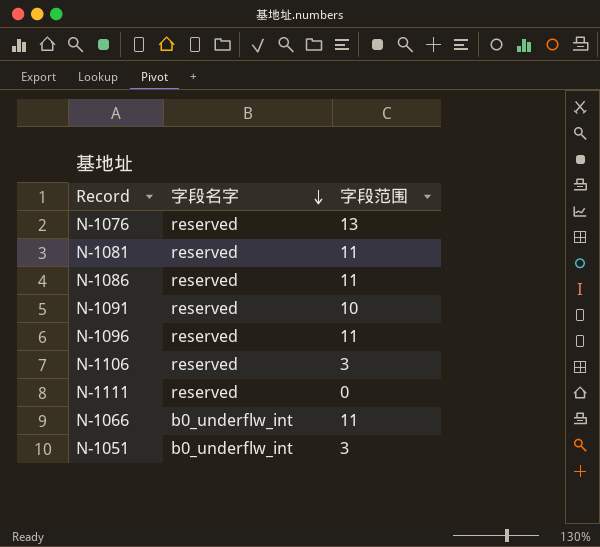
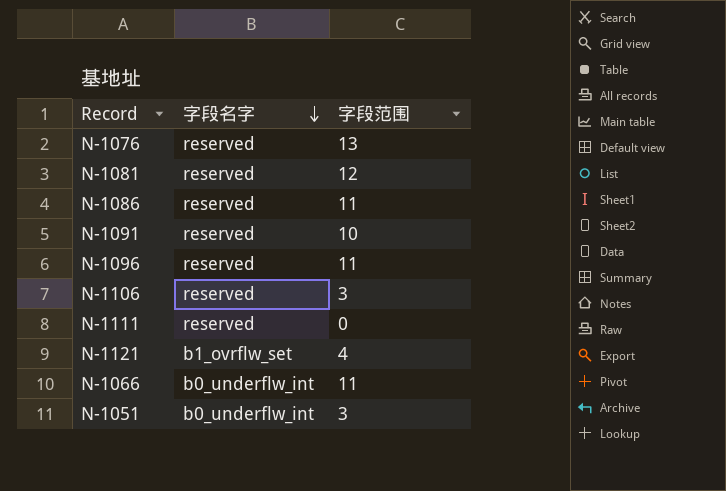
N-1081 | 字段范围: 11 -> 12
row N-1121: none -> b1_ovrflw_set | 4

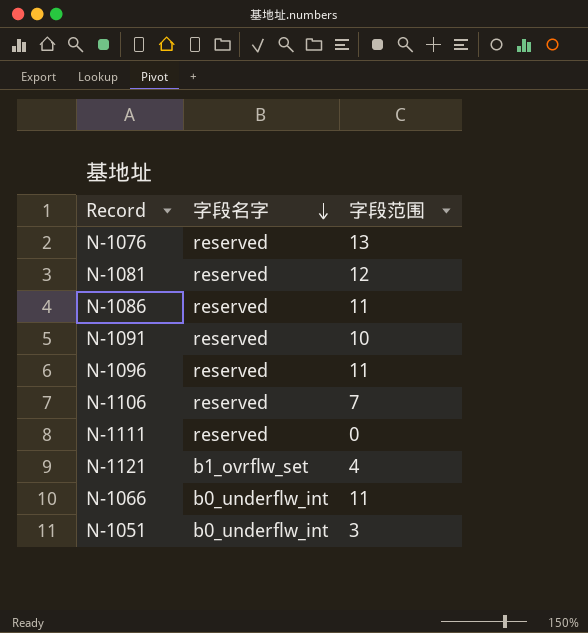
N-1106 | 字段范围: 3 -> 7

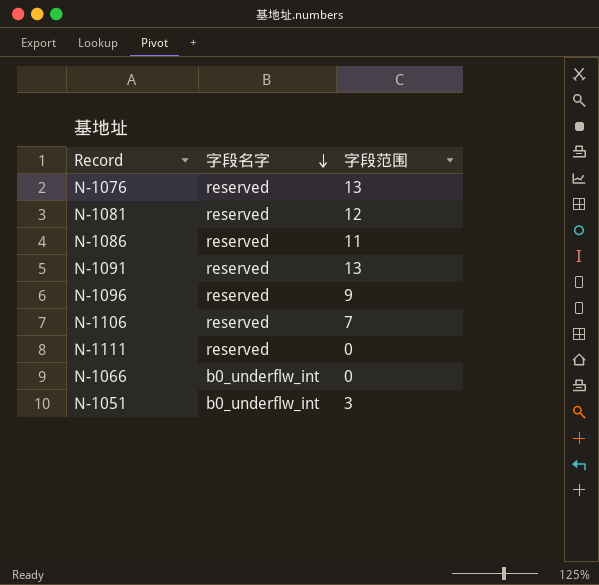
row N-1121: b1_ovrflw_set | 4 -> none
N-1091 | 字段范围: 10 -> 13
N-1096 | 字段范围: 11 -> 9
N-1066 | 字段范围: 11 -> 0

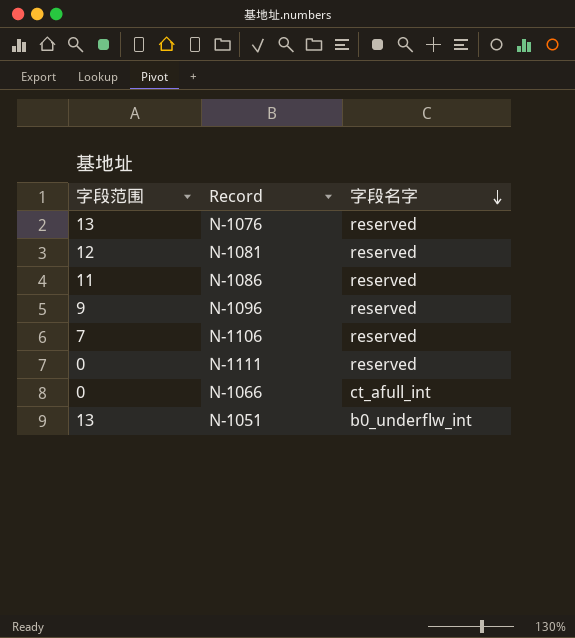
column 字段范围 | position: 3 -> 1
row N-1091: reserved | 13 -> none
N-1066 | 字段名字: b0_underflw_int -> ct_afull_int
N-1051 | 字段范围: 3 -> 13

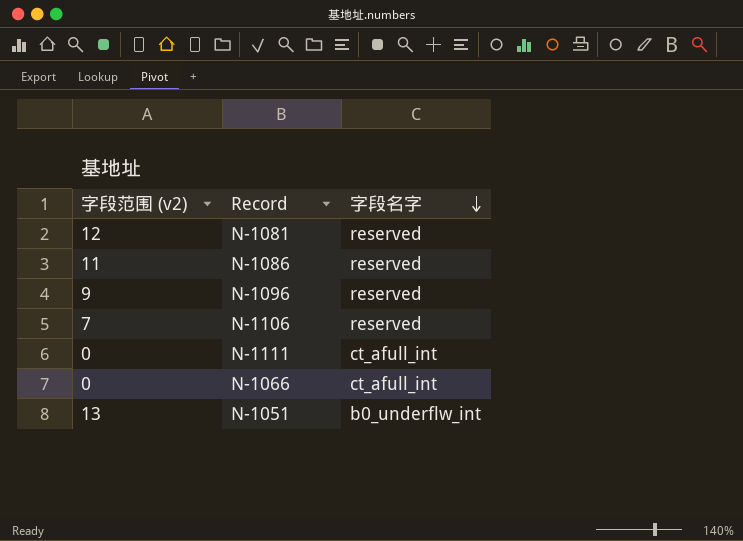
column name: 字段范围 -> 字段范围 (v2)
row N-1076: 13 | reserved -> none
N-1111 | 字段名字: reserved -> ct_afull_int

